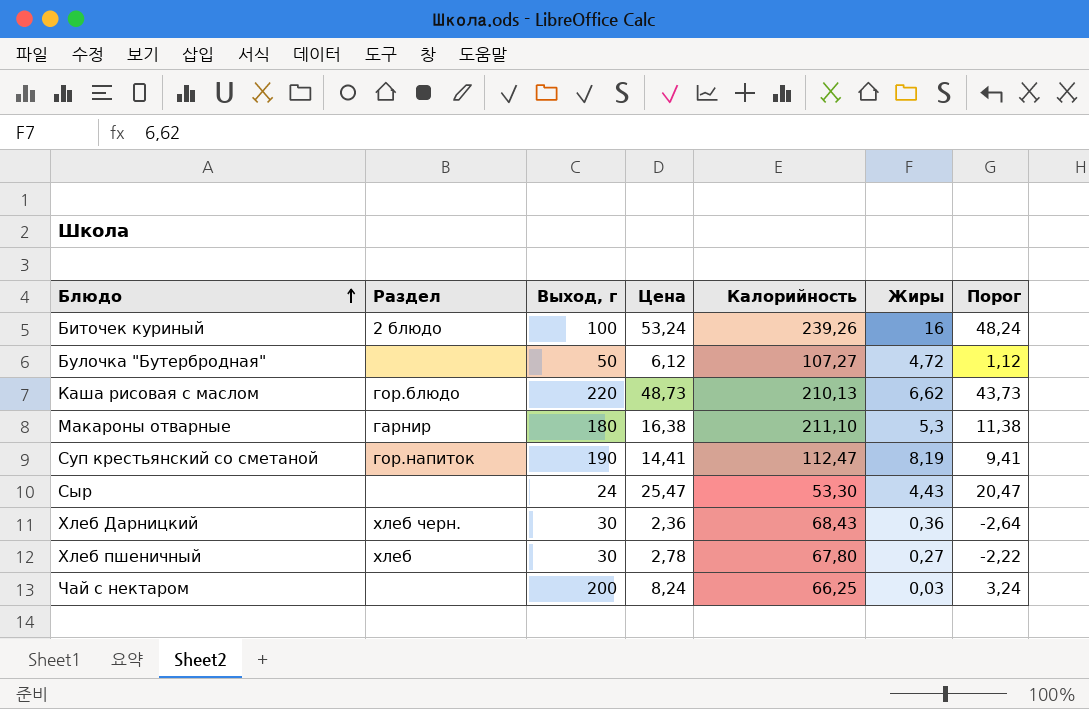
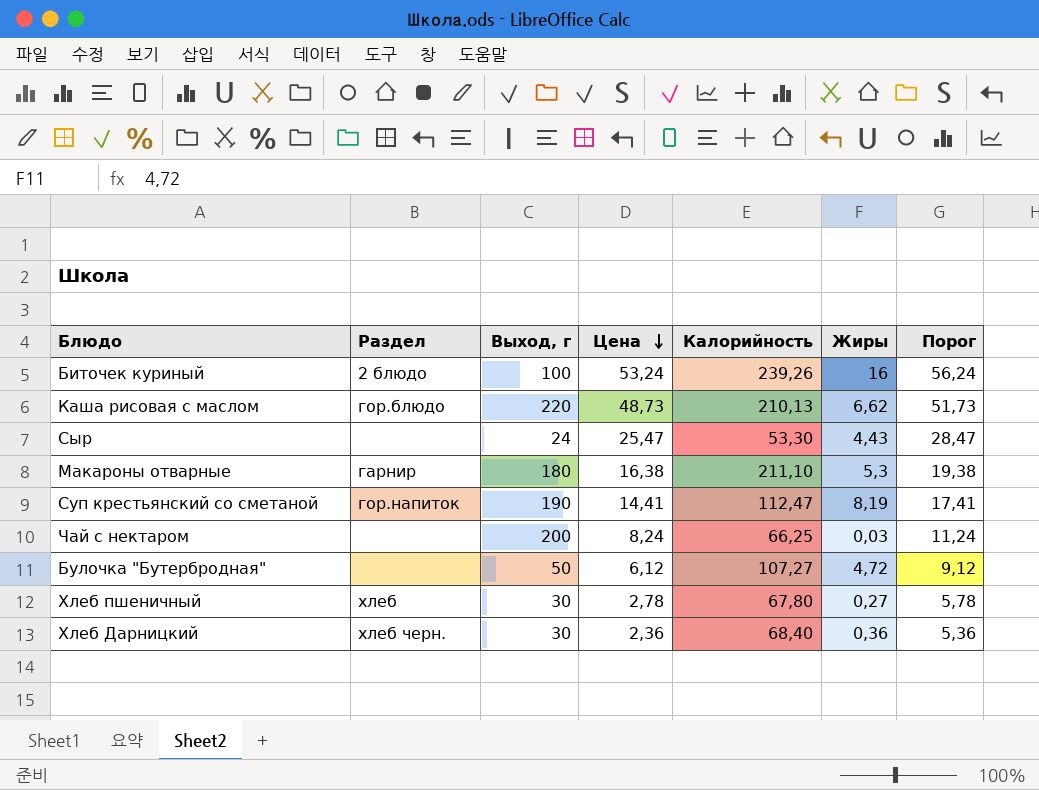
row order: Блюдо ascending -> Цена descending
column Порог | formula: [Цена] - 5 -> [Цена] + 3
Хлеб Дарницкий | Калорийность: 68,43 -> 68,40

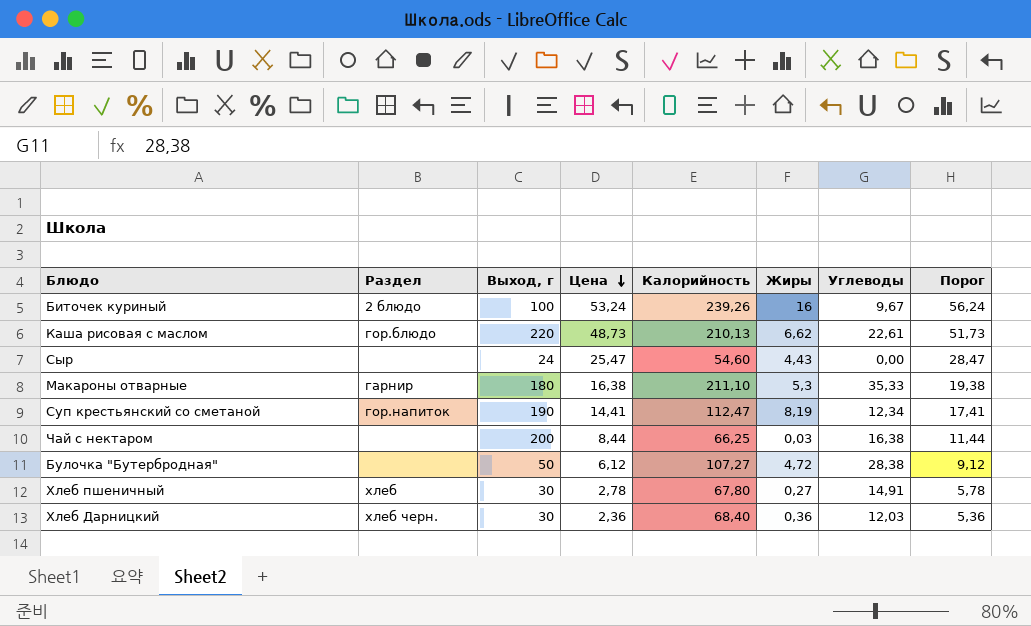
column Углеводы | position: none -> 7
Сыр | Калорийность: 53,30 -> 54,60
Чай с нектаром | Цена: 8,24 -> 8,44
Чай с нектаром | Порог: 11,24 -> 11,44

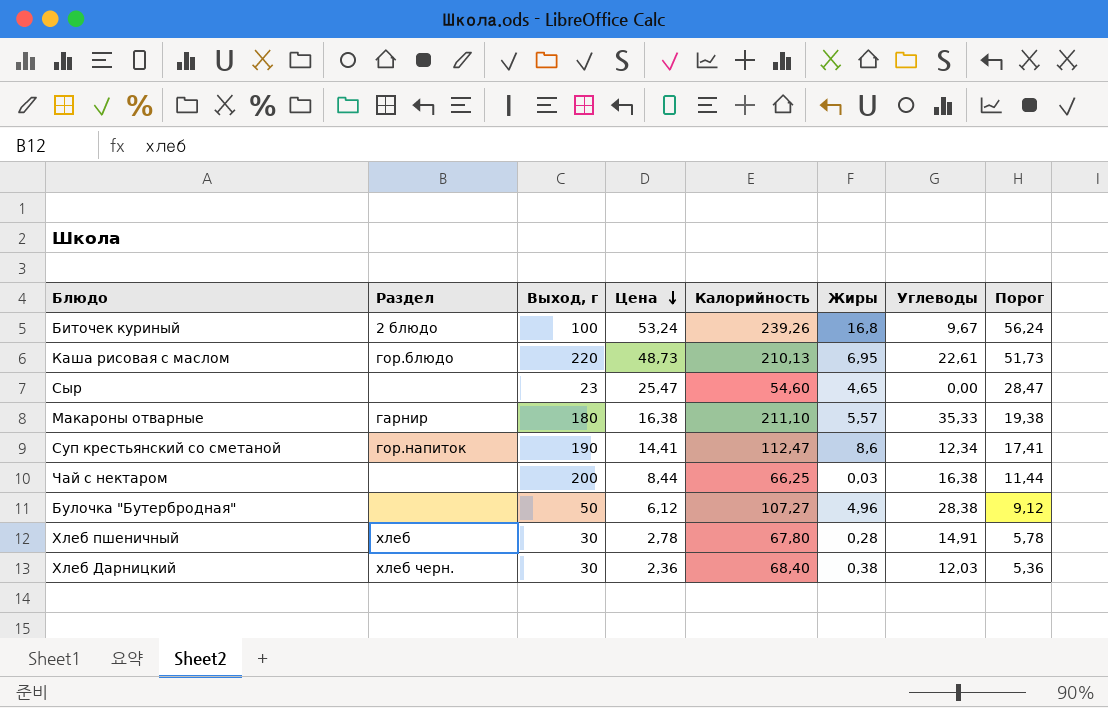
Биточек куриный | Жиры: 16 -> 16,8
Каша рисовая с маслом | Жиры: 6,62 -> 6,95
Сыр | Выход, г: 24 -> 23
Сыр | Жиры: 4,43 -> 4,65
Макароны отварные | Жиры: 5,3 -> 5,57
Суп крестьянский со сметаной | Жиры: 8,19 -> 8,6
Булочка "Бутербродная" | Жиры: 4,72 -> 4,96
Хлеб пшеничный | Жиры: 0,27 -> 0,28
Хлеб Дарницкий | Жиры: 0,36 -> 0,38

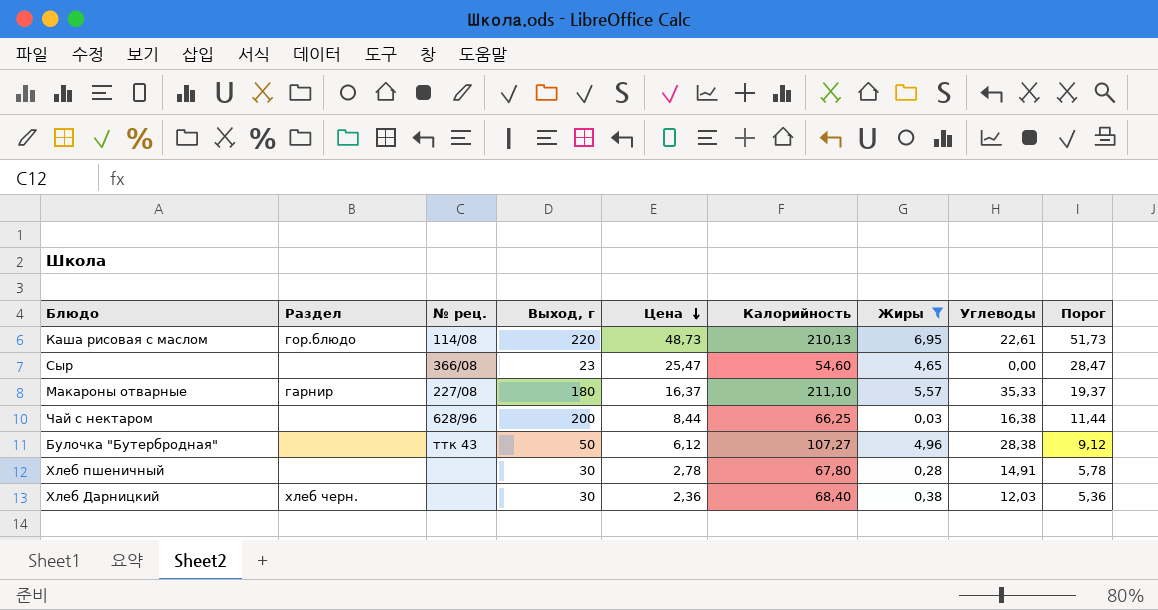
filter: none -> Жиры <= 6,95
column № рец. | position: none -> 3
Макароны отварные | Цена: 16,38 -> 16,37
Макароны отварные | Порог: 19,38 -> 19,37
Хлеб пшеничный | Раздел: хлеб -> none

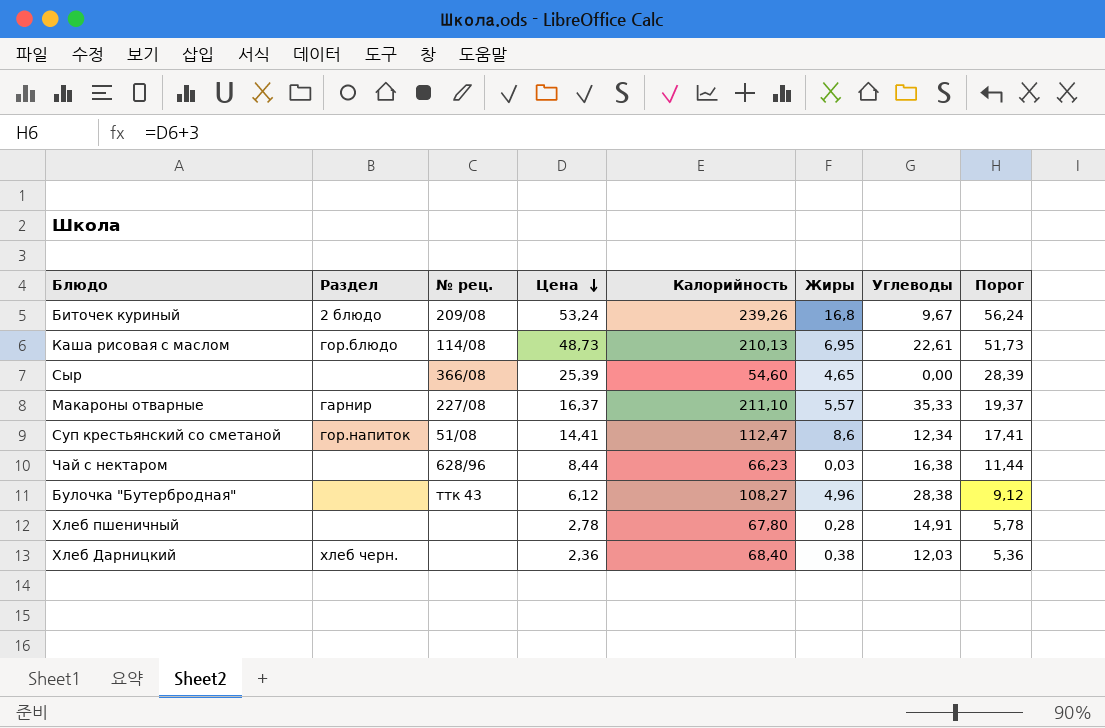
filter: Жиры <= 6,95 -> none
column Выход, г | position: 4 -> none
Сыр | Цена: 25,47 -> 25,39
Сыр | Порог: 28,47 -> 28,39
Чай с нектаром | Калорийность: 66,25 -> 66,23
Булочка "Бутербродная" | Калорийность: 107,27 -> 108,27

